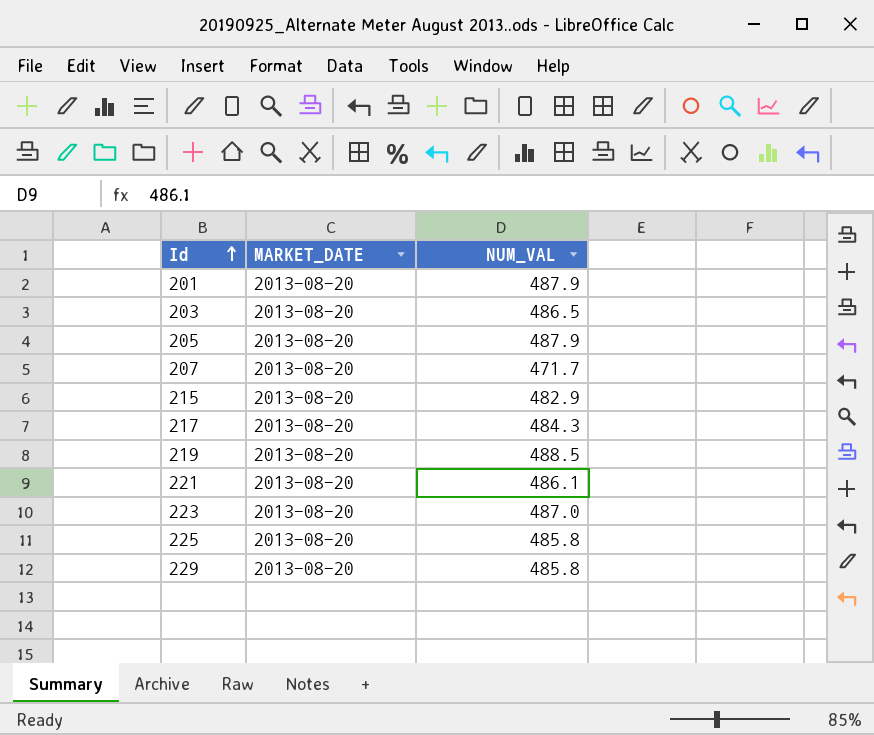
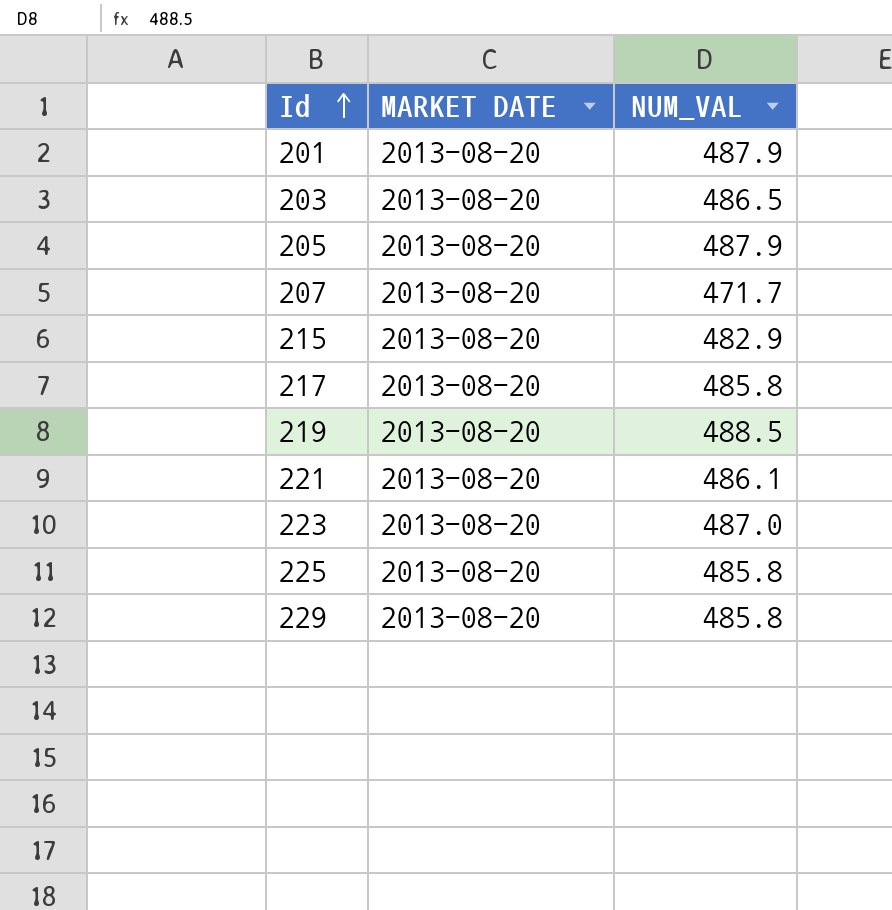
column name: MARKET_DATE -> MARKET DATE
217 | NUM_VAL: 484.3 -> 485.8

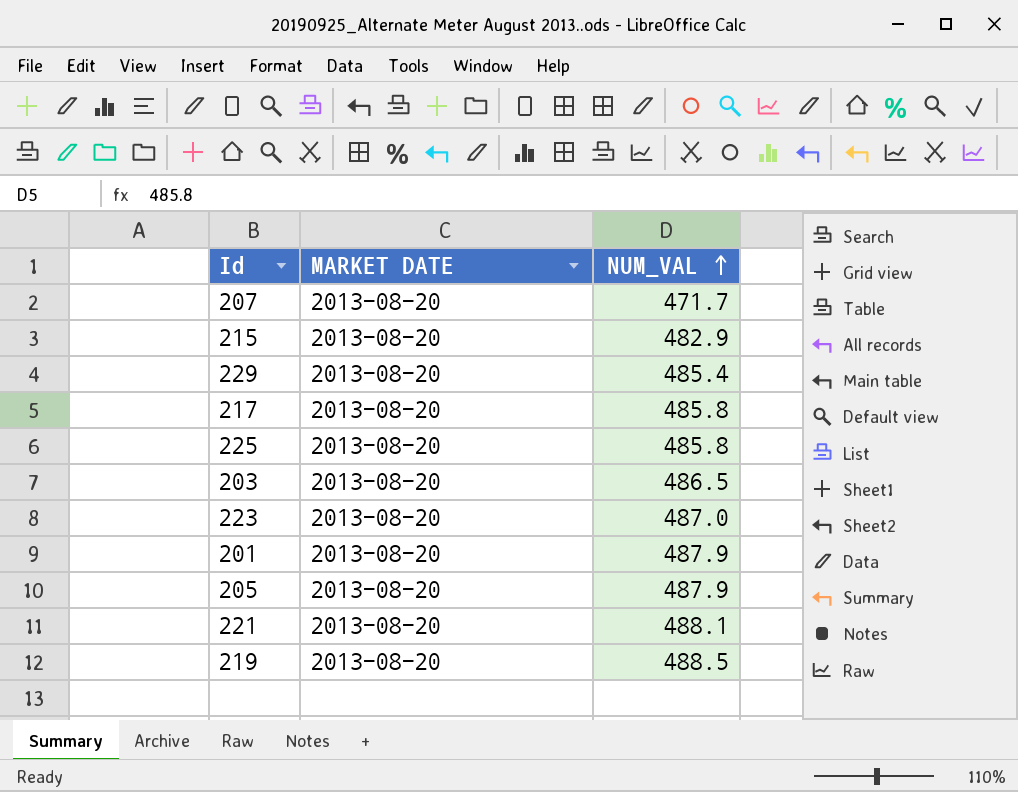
row order: Id ascending -> NUM_VAL ascending
229 | NUM_VAL: 485.8 -> 485.4
221 | NUM_VAL: 486.1 -> 488.1

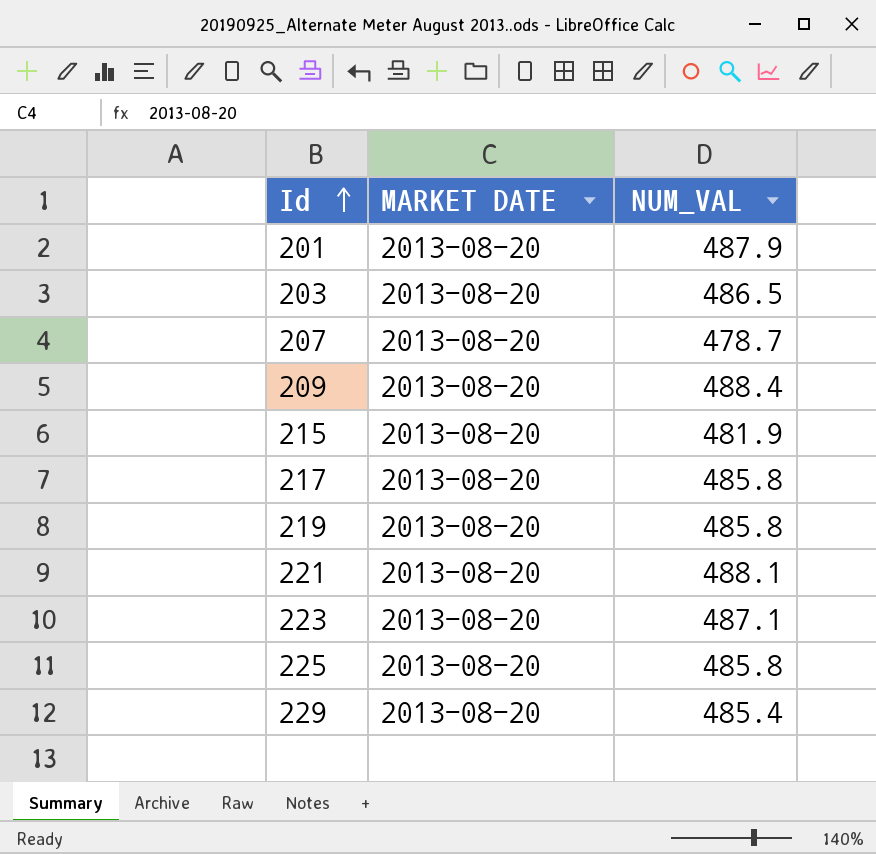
row order: NUM_VAL ascending -> Id ascending
row 205: 2013-08-20 | 487.9 -> none
207 | NUM_VAL: 471.7 -> 478.7
row 209: none -> 2013-08-20 | 488.4
215 | NUM_VAL: 482.9 -> 481.9
219 | NUM_VAL: 488.5 -> 485.8
223 | NUM_VAL: 487.0 -> 487.1

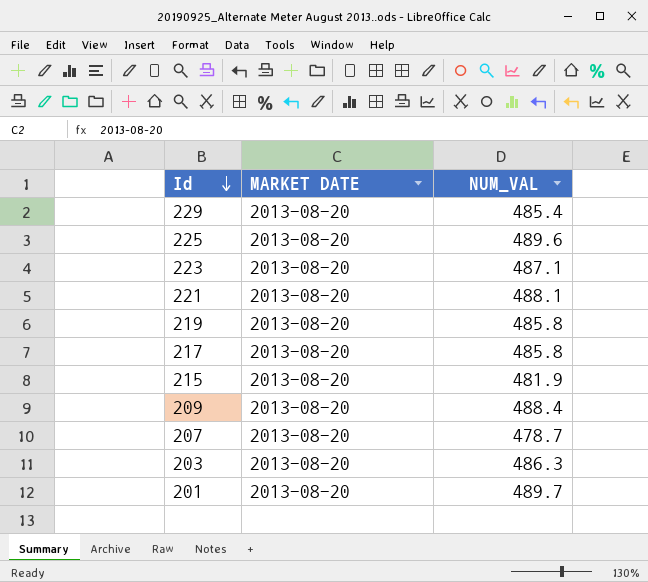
row order: Id ascending -> Id descending
225 | NUM_VAL: 485.8 -> 489.6
203 | NUM_VAL: 486.5 -> 486.3
201 | NUM_VAL: 487.9 -> 489.7

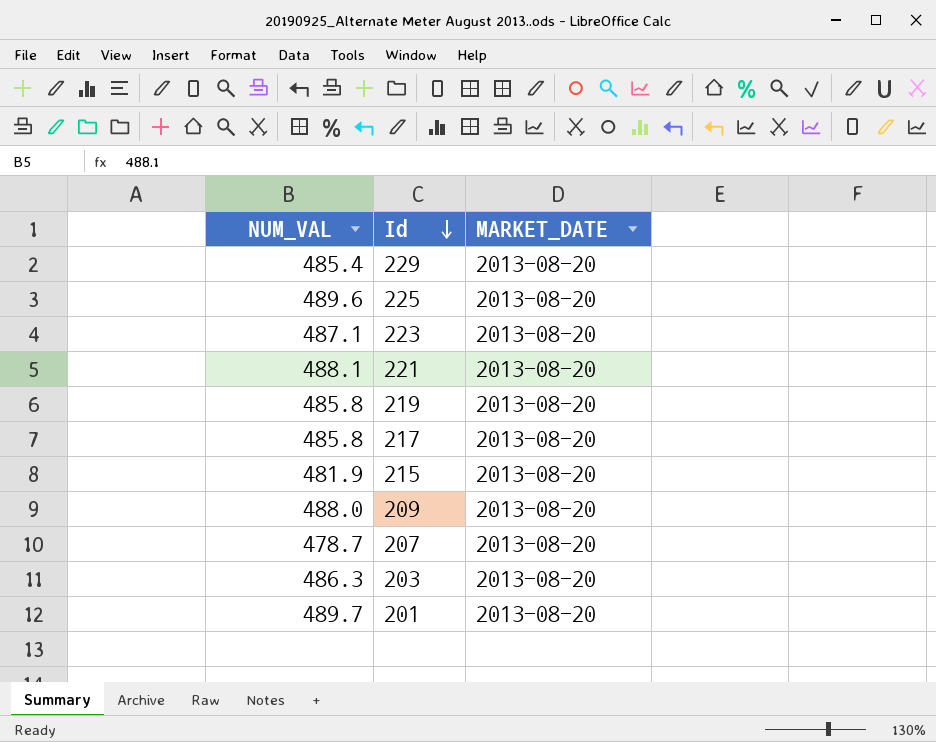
column NUM_VAL | position: 3 -> 1
column name: MARKET DATE -> MARKET_DATE
209 | NUM_VAL: 488.4 -> 488.0

